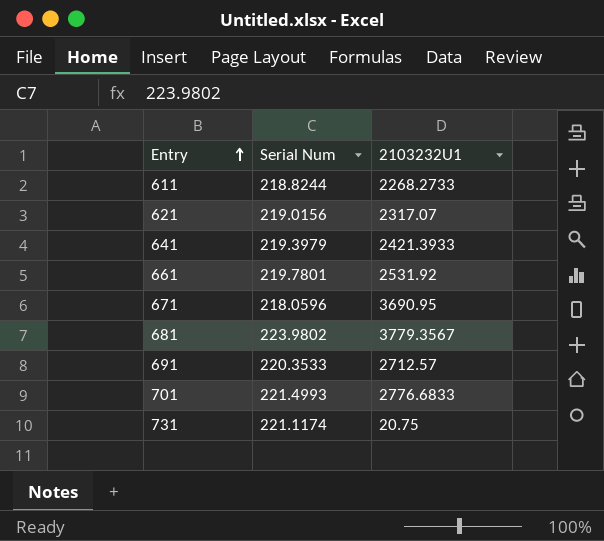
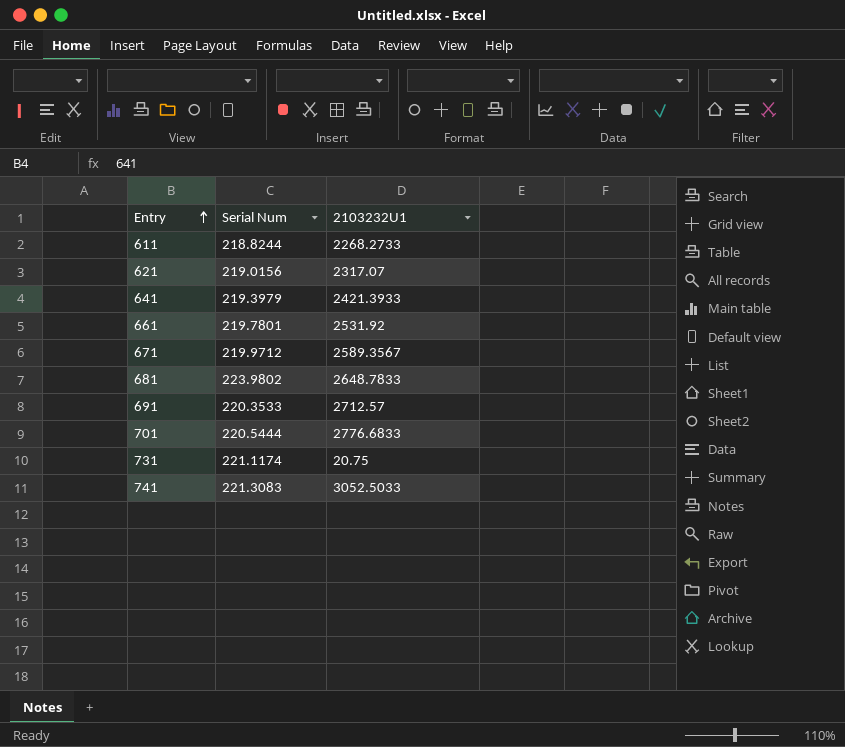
671 | Serial Num: 218.0596 -> 219.9712
671 | 2103232U1: 3690.95 -> 2589.3567
681 | 2103232U1: 3779.3567 -> 2648.7833
701 | Serial Num: 221.4993 -> 220.5444
row 741: none -> 221.3083 | 3052.5033

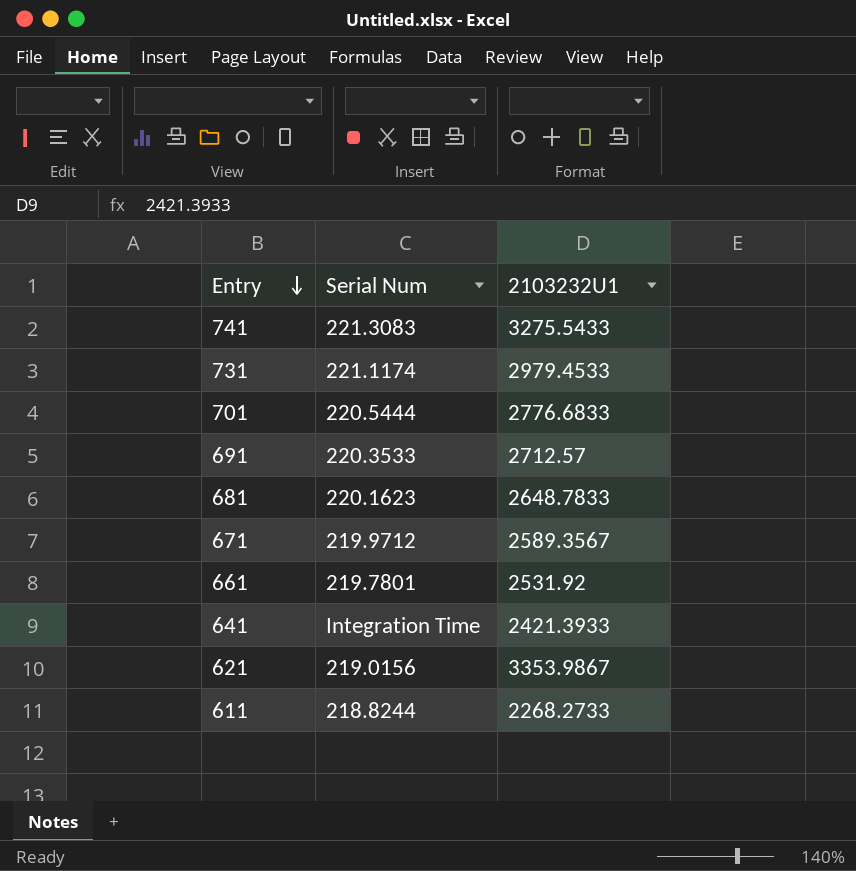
row order: Entry ascending -> Entry descending
741 | 2103232U1: 3052.5033 -> 3275.5433
731 | 2103232U1: 20.75 -> 2979.4533
681 | Serial Num: 223.9802 -> 220.1623
641 | Serial Num: 219.3979 -> Integration Time
621 | 2103232U1: 2317.07 -> 3353.9867

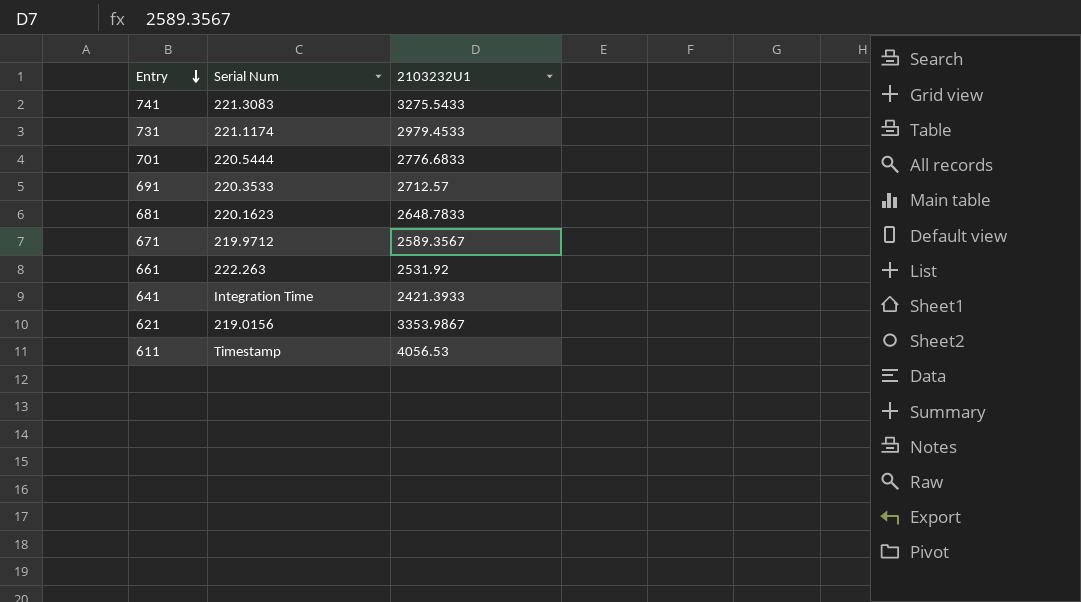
661 | Serial Num: 219.7801 -> 222.263
611 | Serial Num: 218.8244 -> Timestamp
611 | 2103232U1: 2268.2733 -> 4056.53

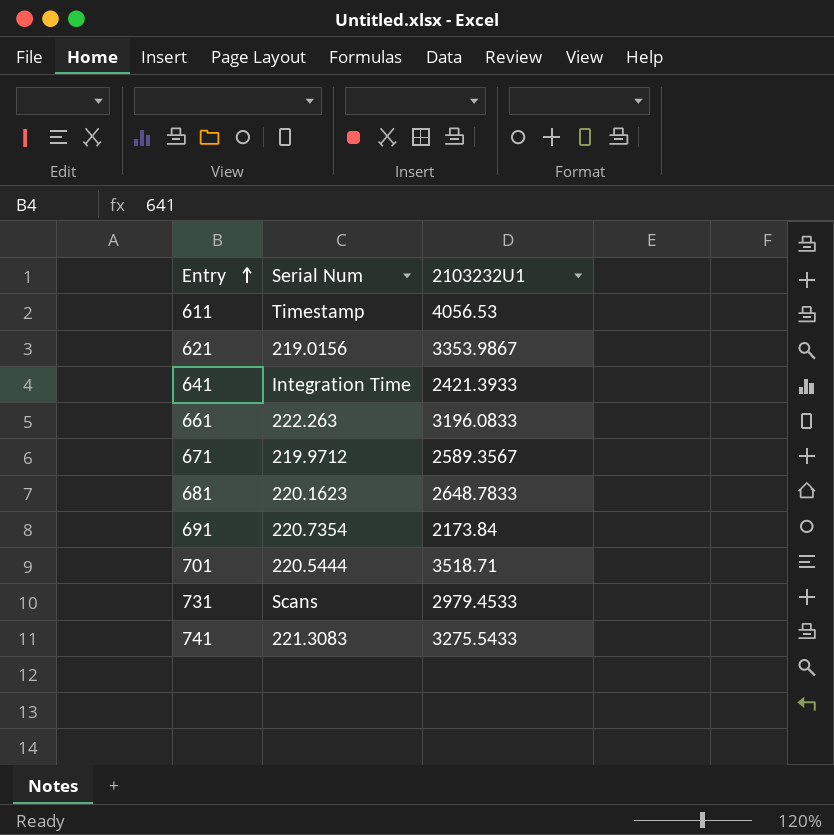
row order: Entry descending -> Entry ascending
661 | 2103232U1: 2531.92 -> 3196.0833
691 | Serial Num: 220.3533 -> 220.7354
691 | 2103232U1: 2712.57 -> 2173.84
701 | 2103232U1: 2776.6833 -> 3518.71
731 | Serial Num: 221.1174 -> Scans

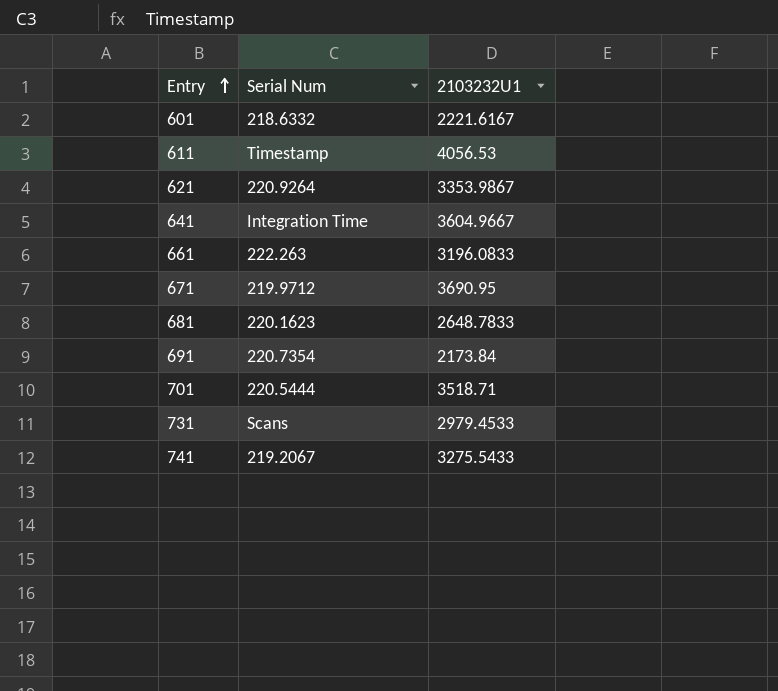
row 601: none -> 218.6332 | 2221.6167
621 | Serial Num: 219.0156 -> 220.9264
641 | 2103232U1: 2421.3933 -> 3604.9667
671 | 2103232U1: 2589.3567 -> 3690.95
741 | Serial Num: 221.3083 -> 219.2067

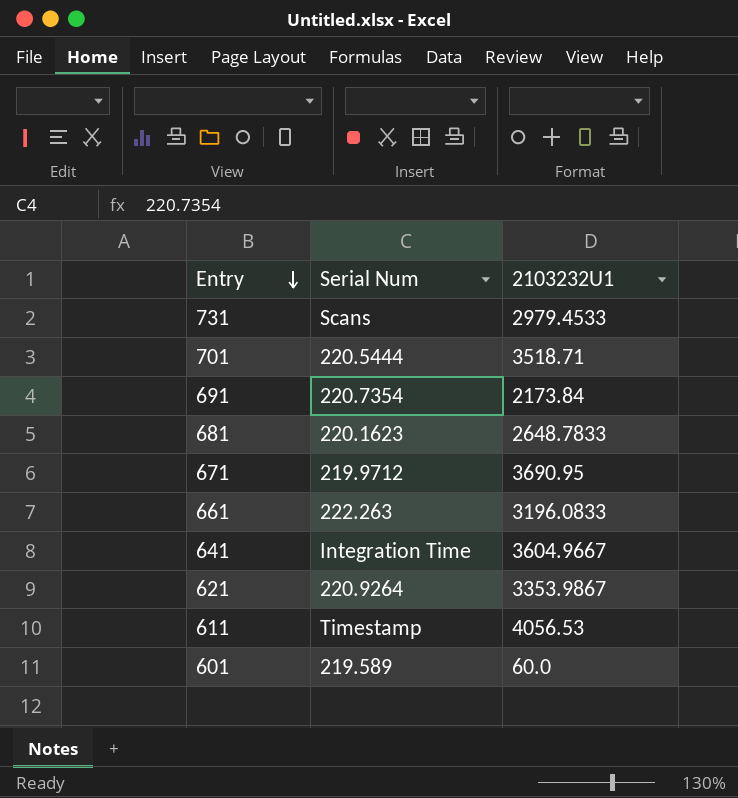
row order: Entry ascending -> Entry descending
row 741: 219.2067 | 3275.5433 -> none
601 | Serial Num: 218.6332 -> 219.589
601 | 2103232U1: 2221.6167 -> 60.0

